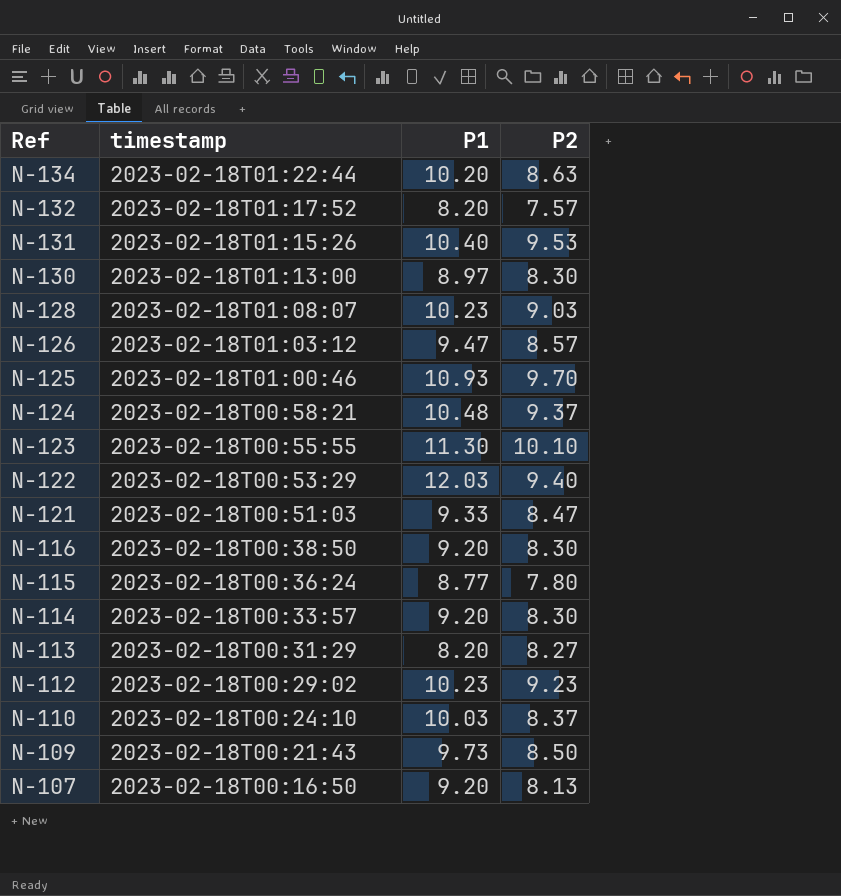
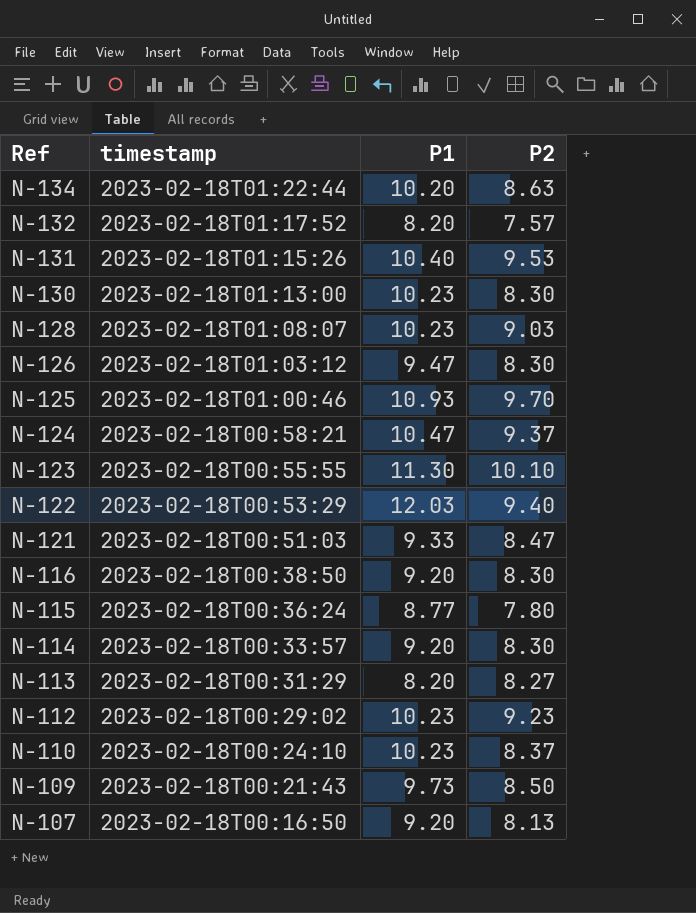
N-130 | P1: 8.97 -> 10.23
N-126 | P2: 8.57 -> 8.30
N-124 | P1: 10.48 -> 10.47
N-110 | P1: 10.03 -> 10.23

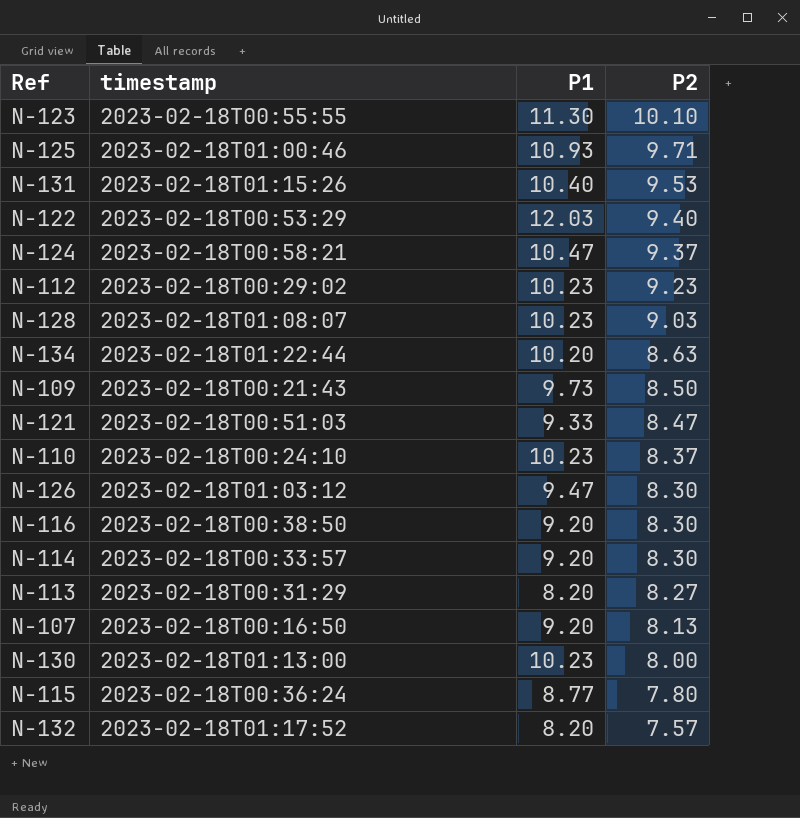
row order: Ref descending -> P2 descending
N-125 | P2: 9.70 -> 9.71
N-130 | P2: 8.30 -> 8.00

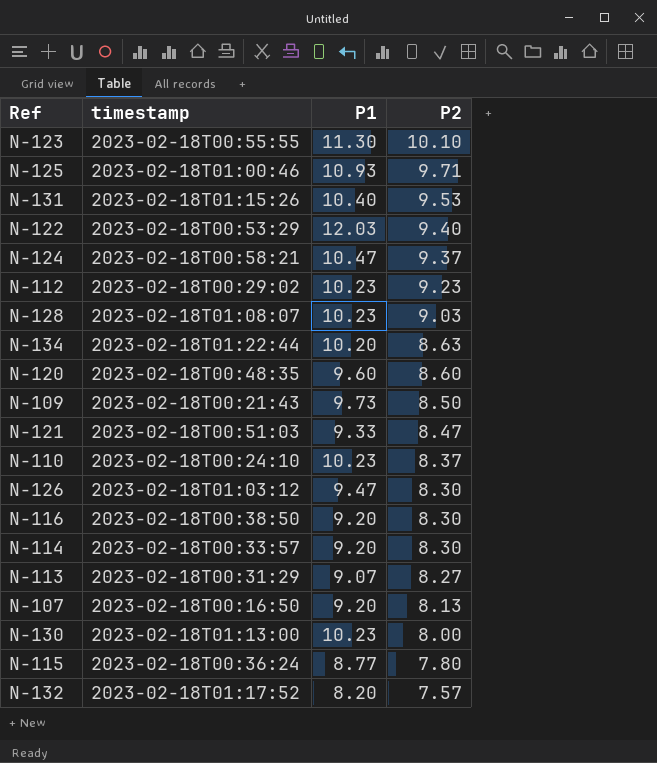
row N-120: none -> 2023-02-18T00:48:35 | 9.60 | 8.60
N-113 | P1: 8.20 -> 9.07

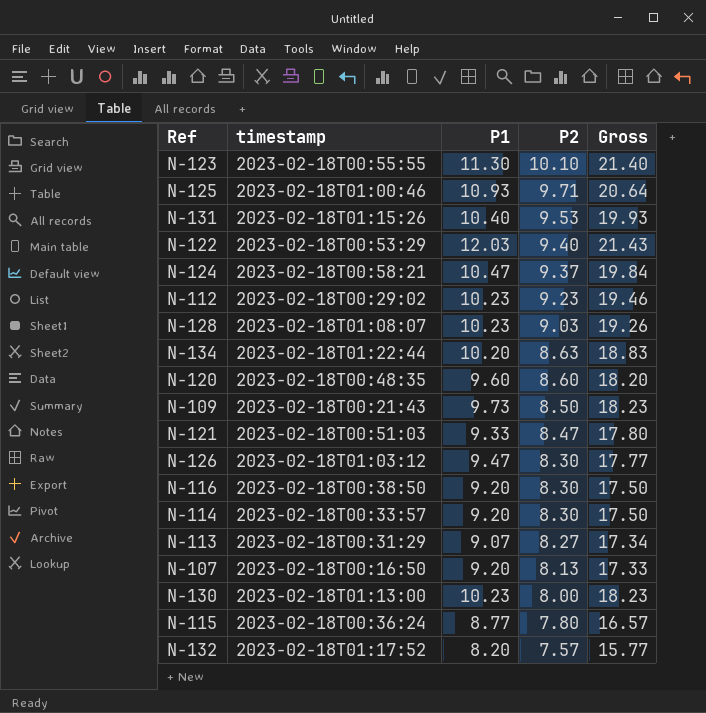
column Gross | formula: none -> [P1] + [P2]
row N-110: 2023-02-18T00:24:10 | 10.23 | 8.37 -> none

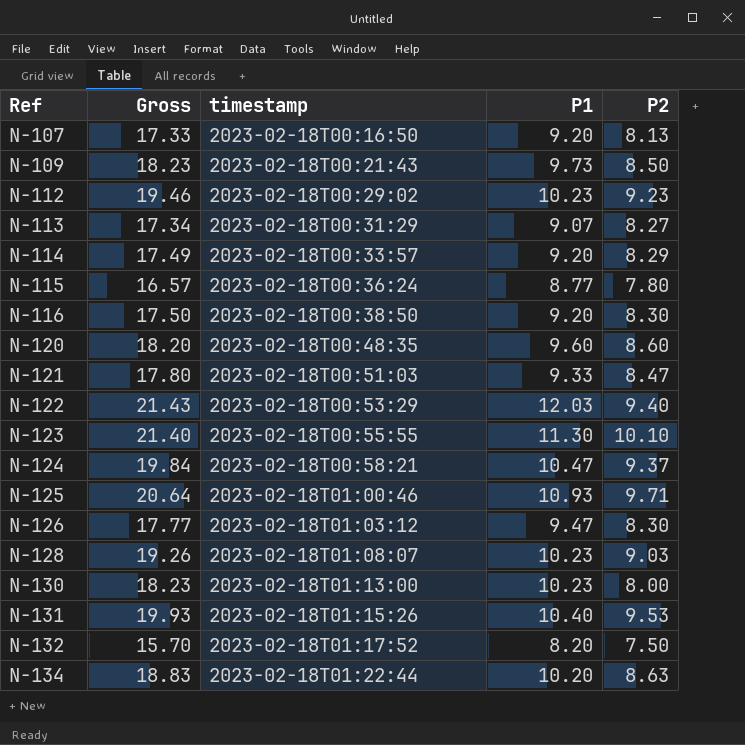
row order: P2 descending -> Ref ascending
column Gross | position: 5 -> 2
N-114 | Gross: 17.50 -> 17.49
N-114 | P2: 8.30 -> 8.29
N-132 | Gross: 15.77 -> 15.70
N-132 | P2: 7.57 -> 7.50

